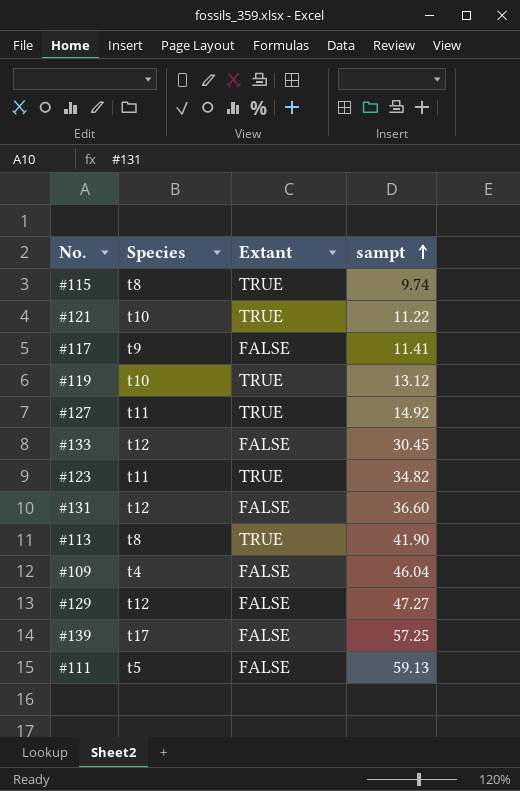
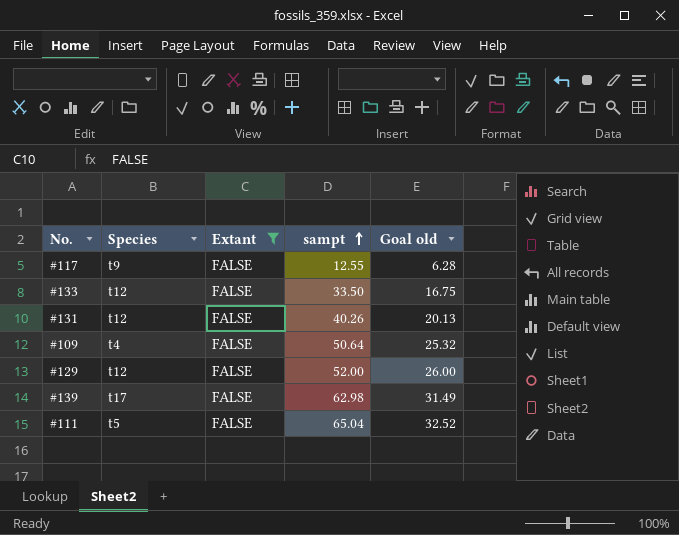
filter: none -> Extant = FALSE
column Goal old | formula: none -> [sampt] * 0.5
#117 | sampt: 11.41 -> 12.55
#133 | sampt: 30.45 -> 33.50
#131 | sampt: 36.60 -> 40.26
#109 | sampt: 46.04 -> 50.64
#129 | sampt: 47.27 -> 52.00
#139 | sampt: 57.25 -> 62.98
#111 | sampt: 59.13 -> 65.04

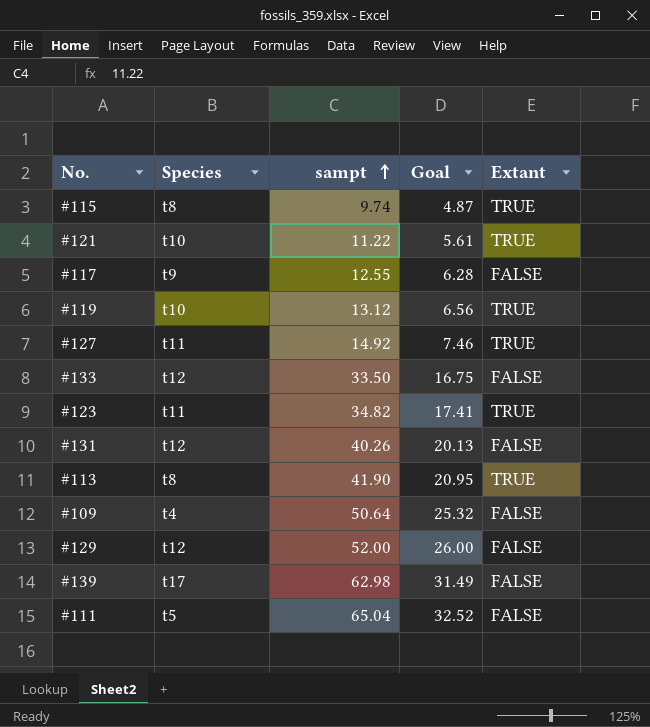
filter: Extant = FALSE -> none
column name: Goal old -> Goal
column Extant | position: 3 -> 5

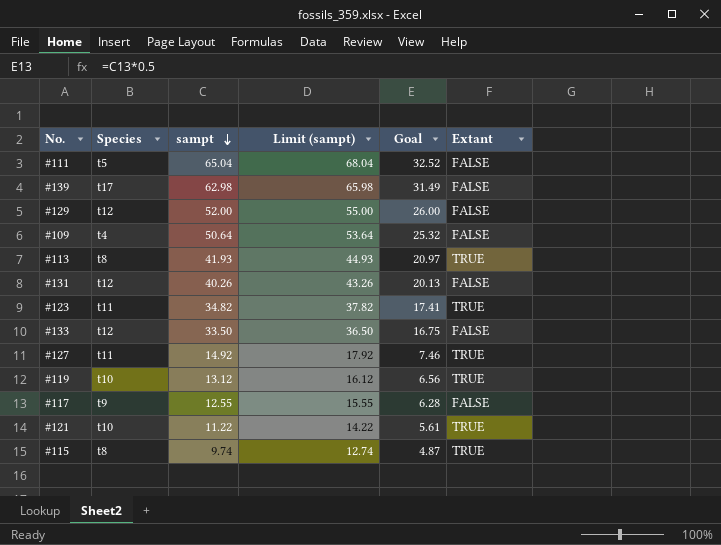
row order: sampt ascending -> sampt descending
column Limit (sampt) | formula: none -> [sampt] + 3
#113 | sampt: 41.90 -> 41.93
#113 | Goal: 20.95 -> 20.97

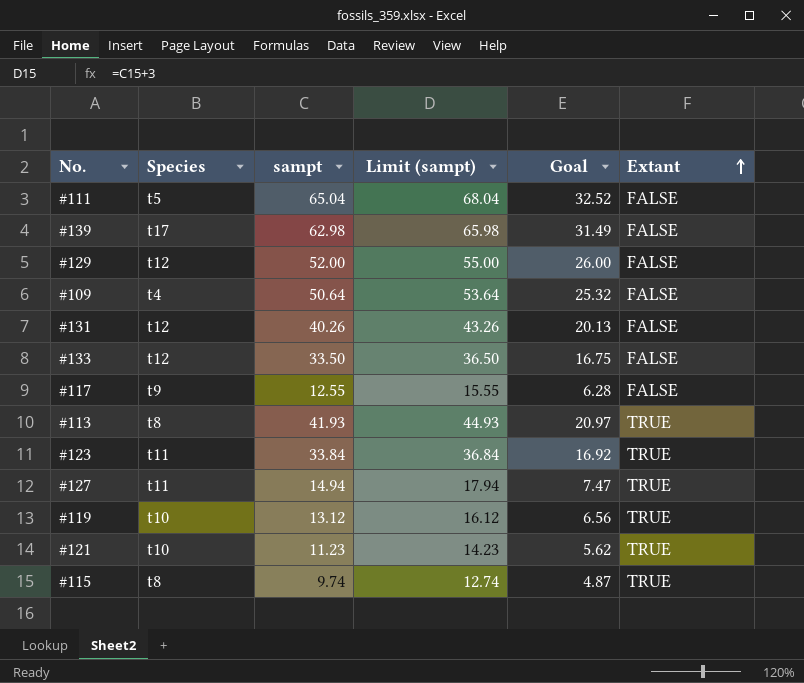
row order: sampt descending -> Extant ascending
#123 | sampt: 34.82 -> 33.84
#123 | Limit (sampt): 37.82 -> 36.84
#123 | Goal: 17.41 -> 16.92
#127 | sampt: 14.92 -> 14.94
#127 | Limit (sampt): 17.92 -> 17.94
#127 | Goal: 7.46 -> 7.47
#121 | sampt: 11.22 -> 11.23
#121 | Limit (sampt): 14.22 -> 14.23
#121 | Goal: 5.61 -> 5.62

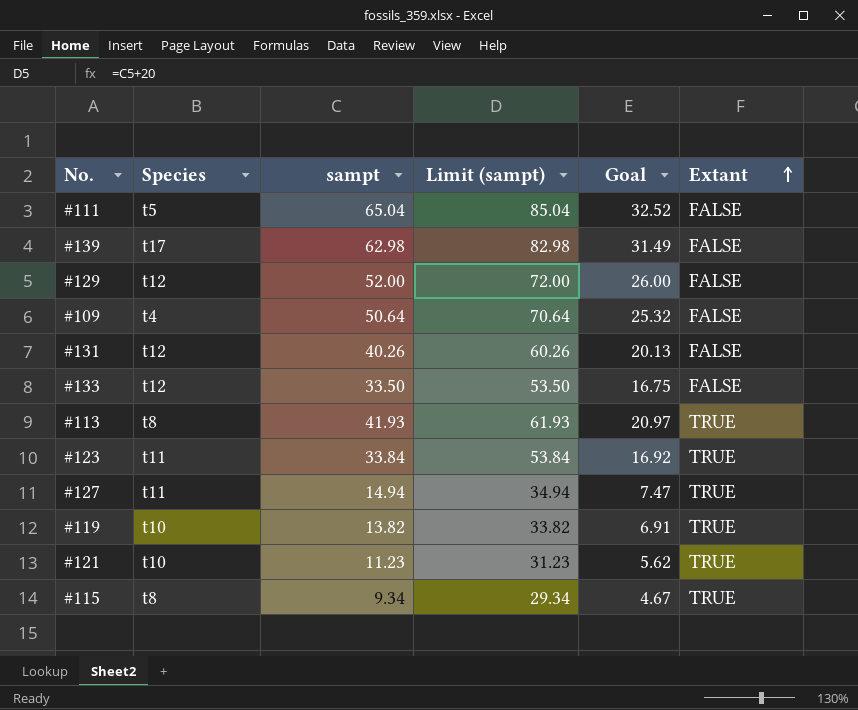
column Limit (sampt) | formula: [sampt] + 3 -> [sampt] + 20
row #117: t9 | 12.55 | 15.55 | 6.28 | FALSE -> none
#119 | sampt: 13.12 -> 13.82
#119 | Goal: 6.56 -> 6.91
#115 | sampt: 9.74 -> 9.34
#115 | Goal: 4.87 -> 4.67

